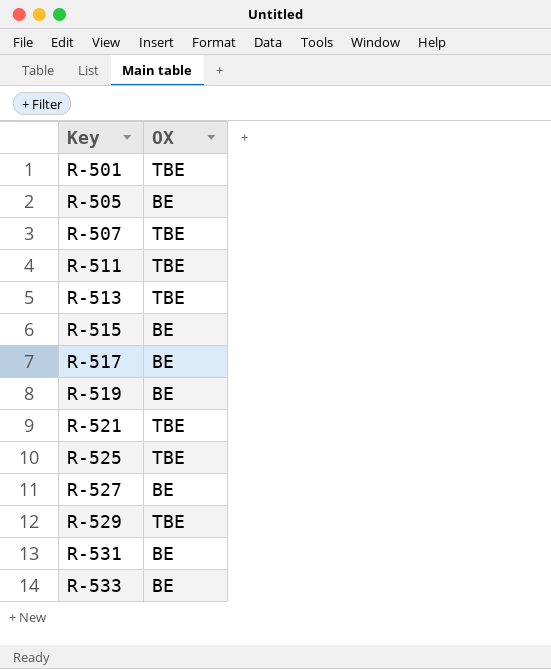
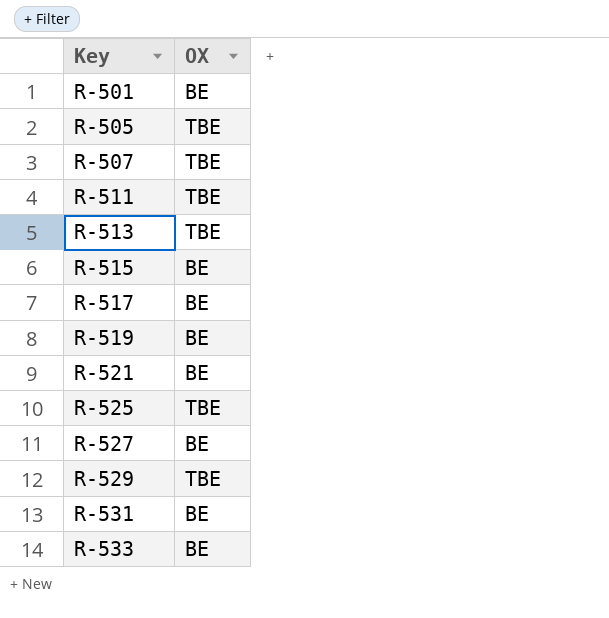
R-501 | OX: TBE -> BE
R-505 | OX: BE -> TBE
R-521 | OX: TBE -> BE

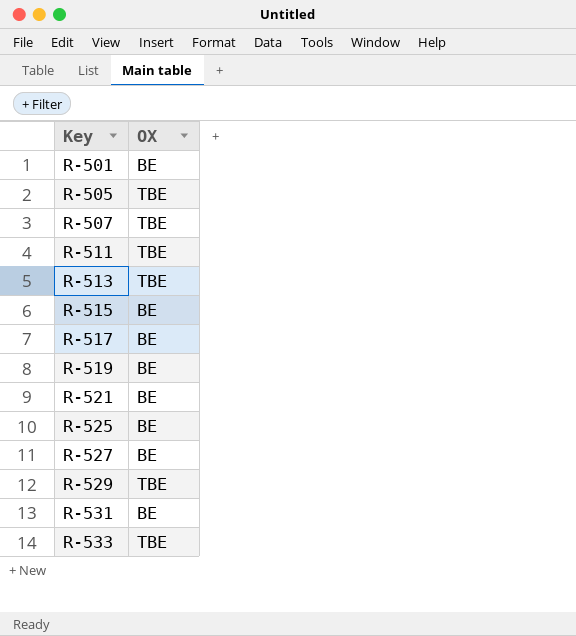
R-525 | OX: TBE -> BE
R-533 | OX: BE -> TBE

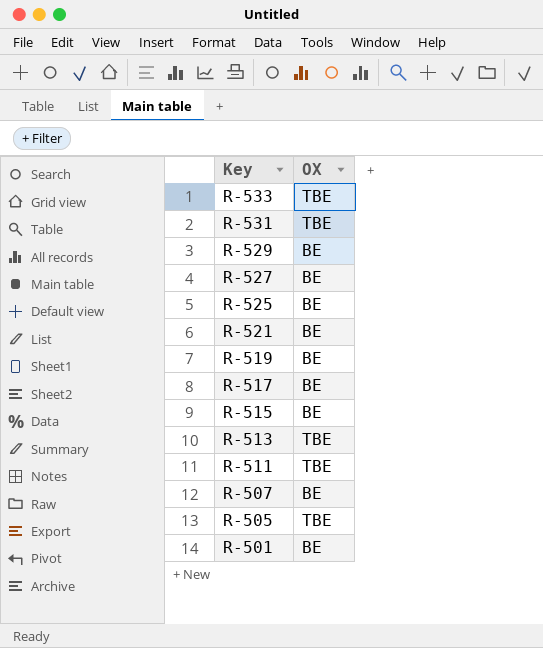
row order: Key ascending -> Key descending
R-531 | OX: BE -> TBE
R-529 | OX: TBE -> BE
R-507 | OX: TBE -> BE

